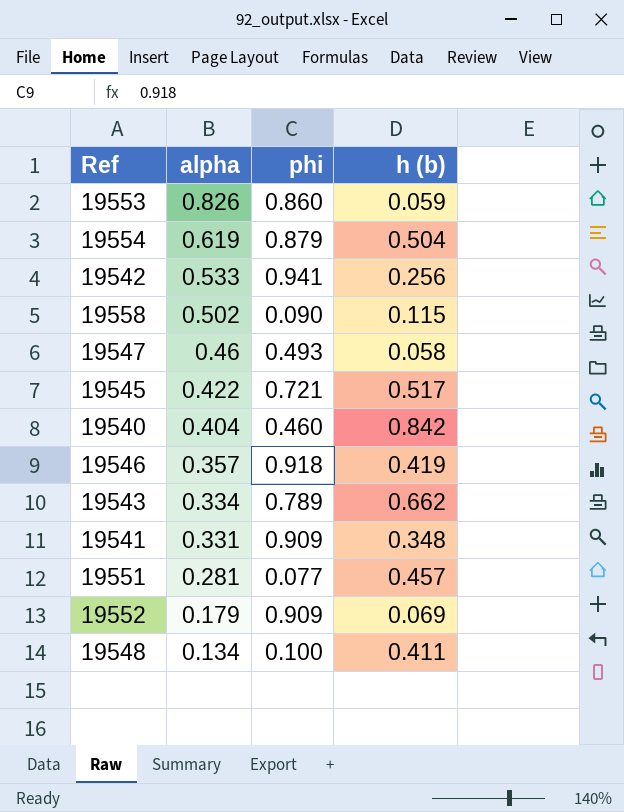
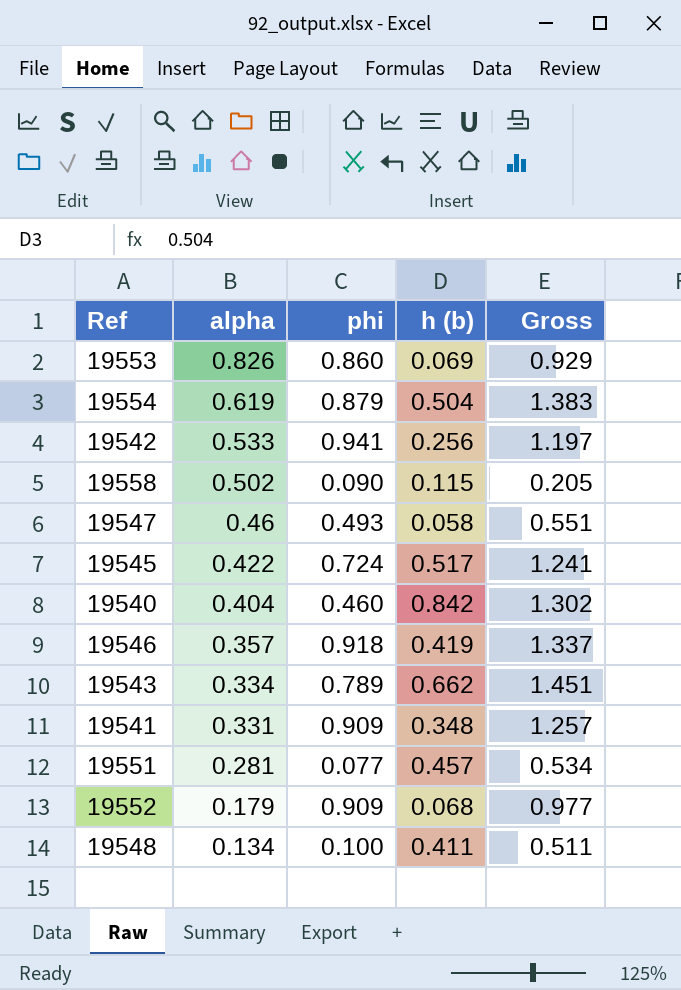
column Gross | formula: none -> [phi] + [h (b)]
19553 | h (b): 0.059 -> 0.069
19545 | phi: 0.721 -> 0.724
19552 | h (b): 0.069 -> 0.068

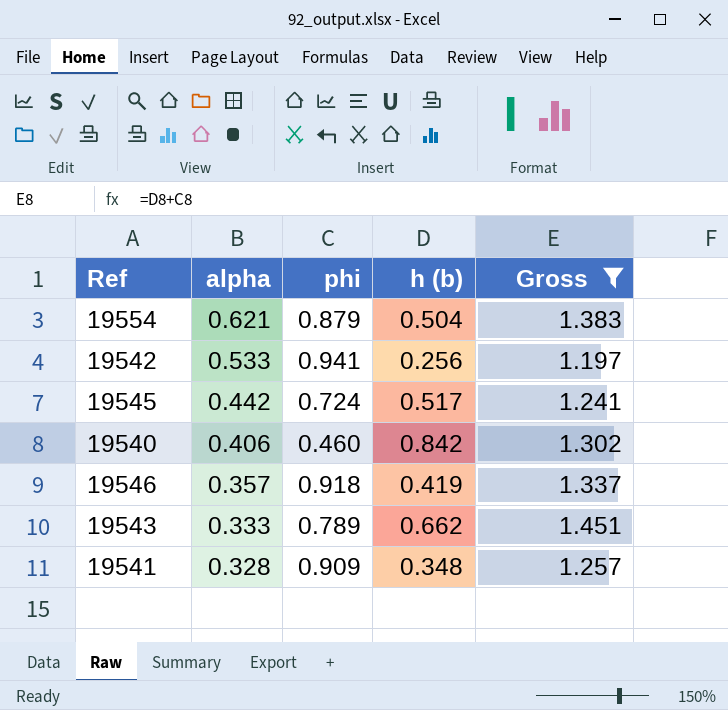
filter: none -> Gross >= 1.197
19554 | alpha: 0.619 -> 0.621
19545 | alpha: 0.422 -> 0.442
19540 | alpha: 0.404 -> 0.406
19543 | alpha: 0.334 -> 0.333
19541 | alpha: 0.331 -> 0.328

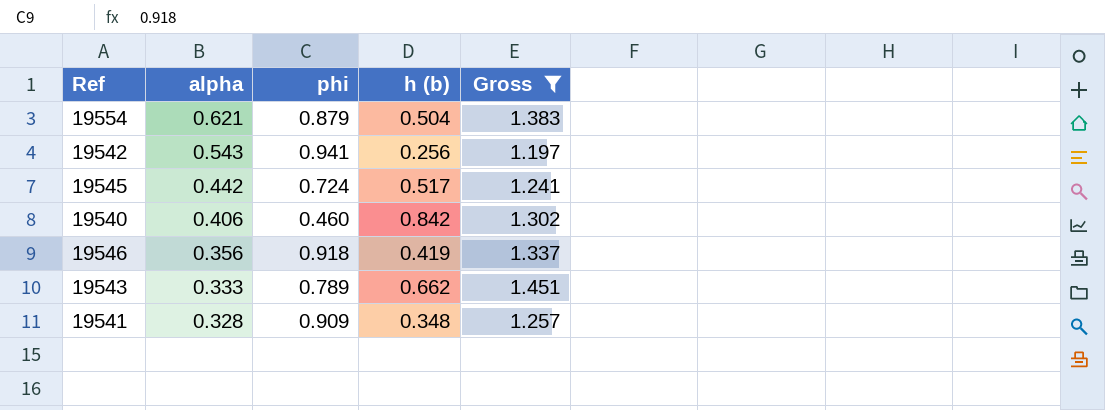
19542 | alpha: 0.533 -> 0.543
19546 | alpha: 0.357 -> 0.356

